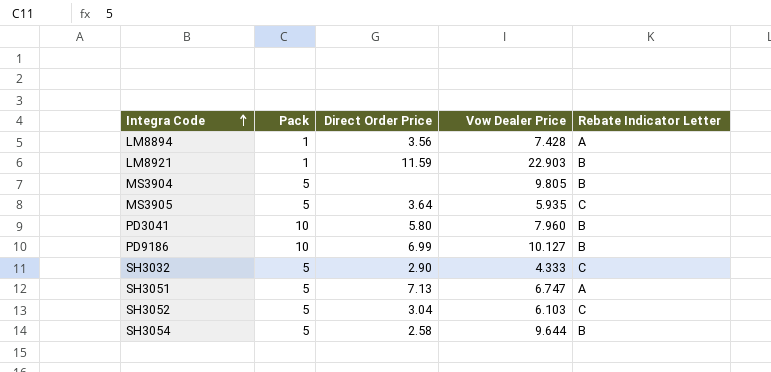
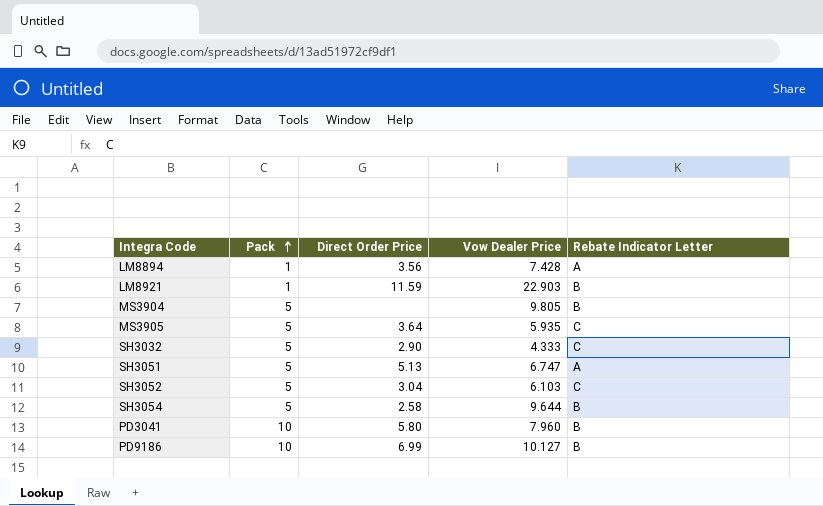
row order: Integra Code ascending -> Pack ascending
SH3051 | Direct Order Price: 7.13 -> 5.13

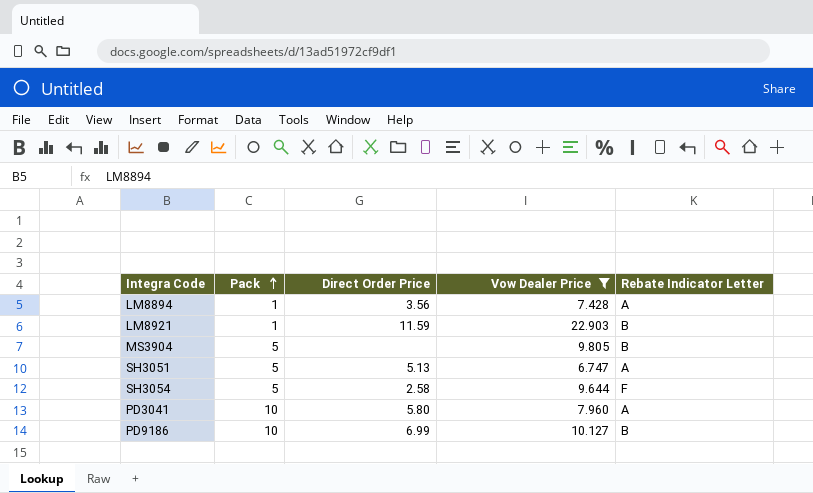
filter: none -> Vow Dealer Price >= 6.747
SH3054 | Rebate Indicator Letter: B -> F
PD3041 | Rebate Indicator Letter: B -> A

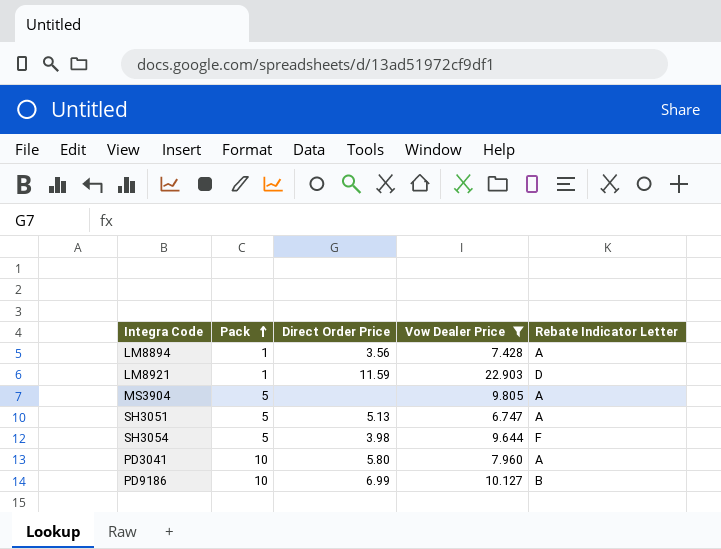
LM8921 | Rebate Indicator Letter: B -> D
MS3904 | Rebate Indicator Letter: B -> A
SH3054 | Direct Order Price: 2.58 -> 3.98

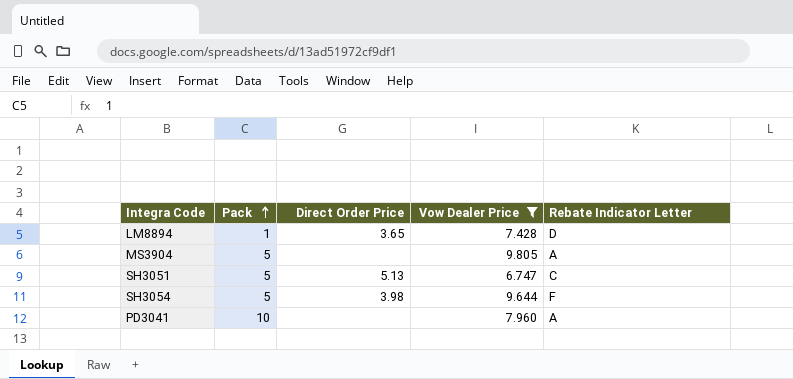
row LM8921: 1 | 11.59 | 22.903 | D -> none
row PD9186: 10 | 6.99 | 10.127 | B -> none
LM8894 | Direct Order Price: 3.56 -> 3.65
LM8894 | Rebate Indicator Letter: A -> D
SH3051 | Rebate Indicator Letter: A -> C
PD3041 | Direct Order Price: 5.80 -> none

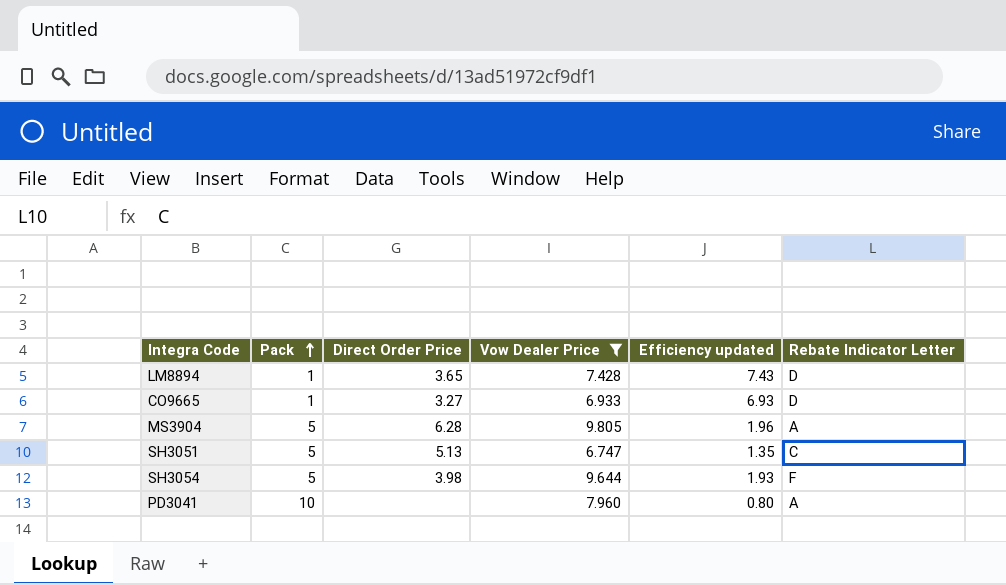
column Efficiency updated | formula: none -> [Vow Dealer Price] / [Pack]
row CO9665: none -> 1 | 3.27 | 6.933 | 6.93 | D
MS3904 | Direct Order Price: none -> 6.28

